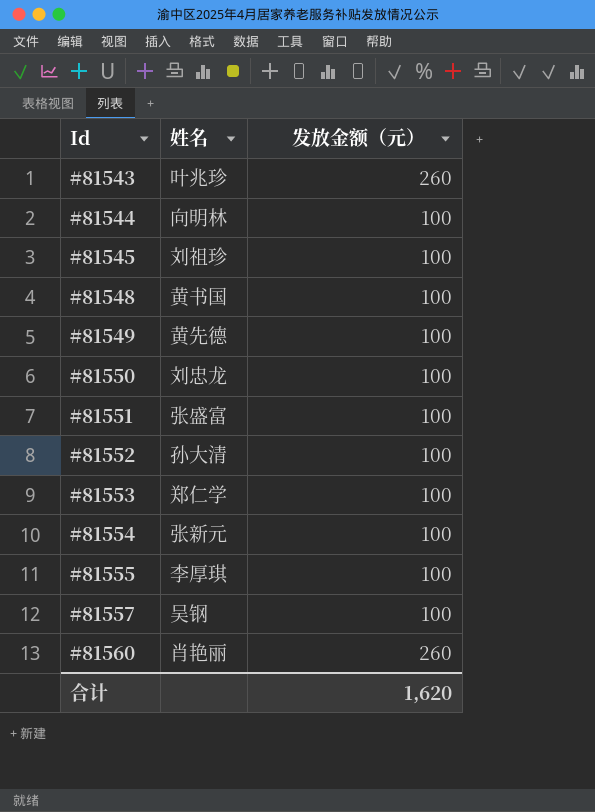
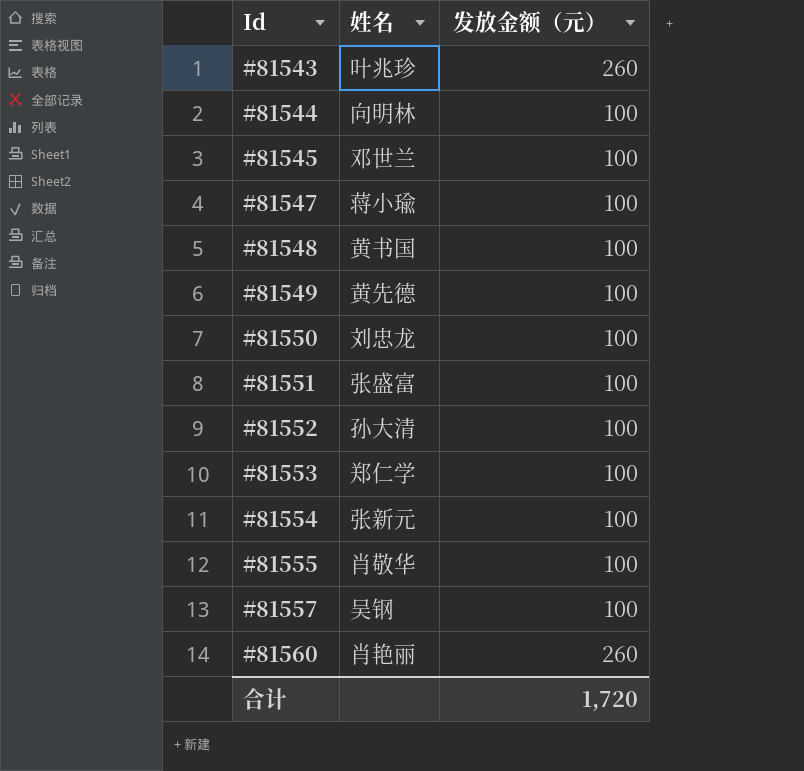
#81545 | 姓名: 刘祖珍 -> 邓世兰
row #81547: none -> 蒋小瑜 | 100
#81555 | 姓名: 李厚琪 -> 肖敬华
合计 | 发放金额（元）: 1,620 -> 1,720

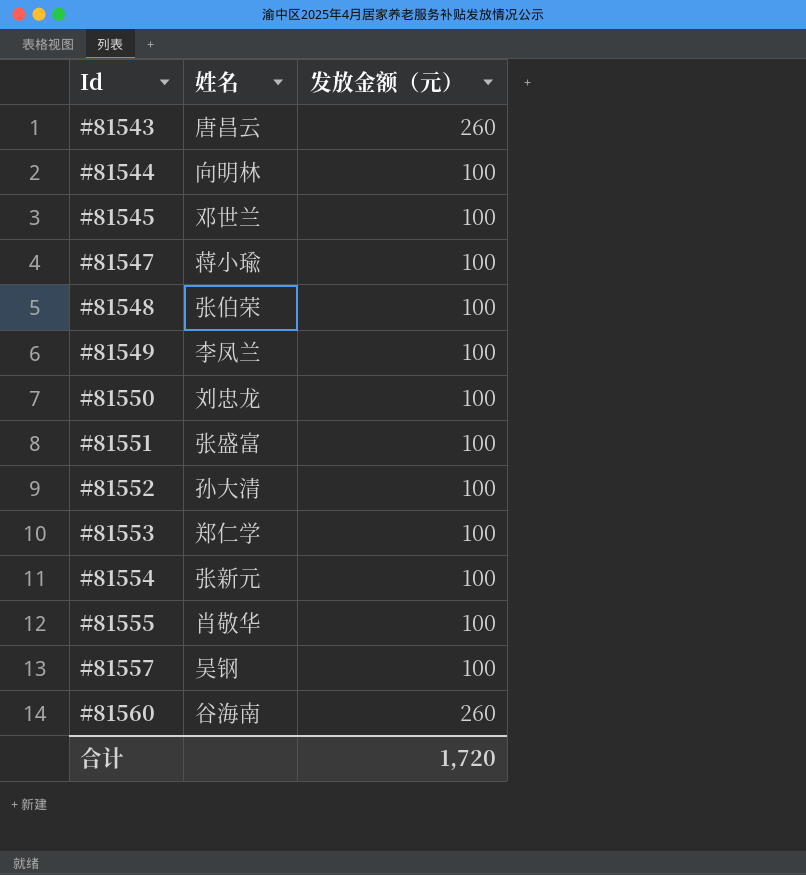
#81543 | 姓名: 叶兆珍 -> 唐昌云
#81548 | 姓名: 黄书国 -> 张伯荣
#81549 | 姓名: 黄先德 -> 李凤兰
#81560 | 姓名: 肖艳丽 -> 谷海南

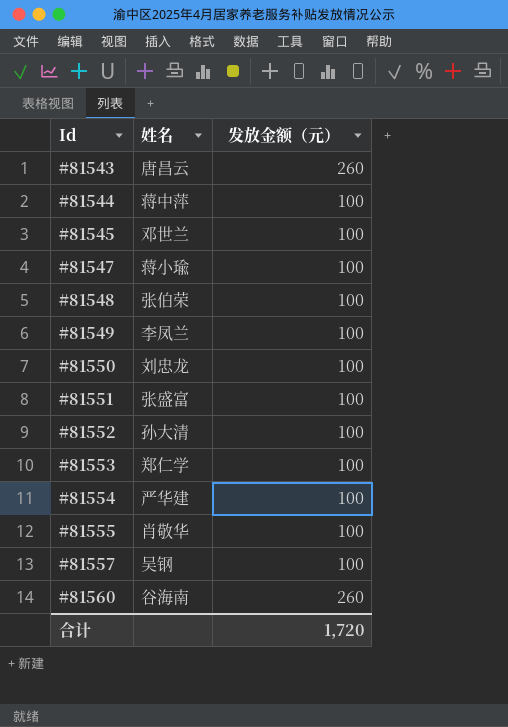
#81544 | 姓名: 向明林 -> 蒋中萍
#81554 | 姓名: 张新元 -> 严华建

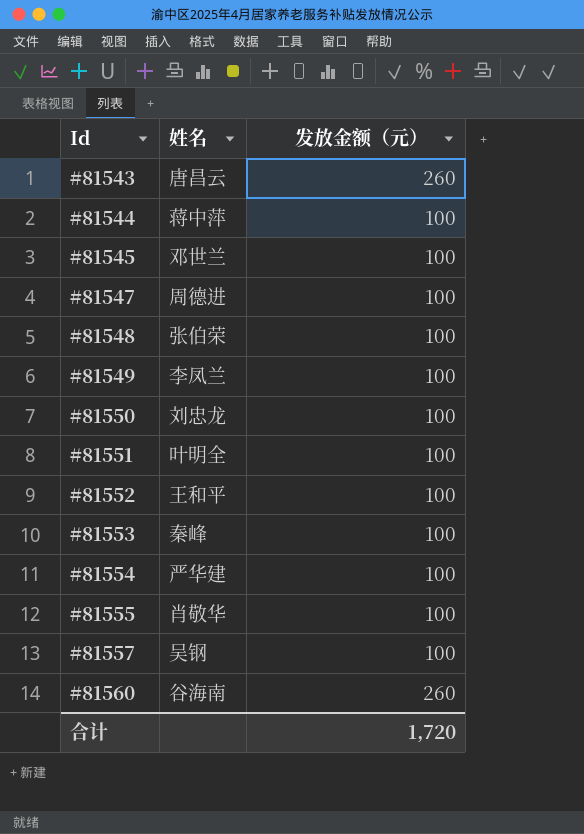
#81547 | 姓名: 蒋小瑜 -> 周德进
#81551 | 姓名: 张盛富 -> 叶明全
#81552 | 姓名: 孙大清 -> 王和平
#81553 | 姓名: 郑仁学 -> 秦峰

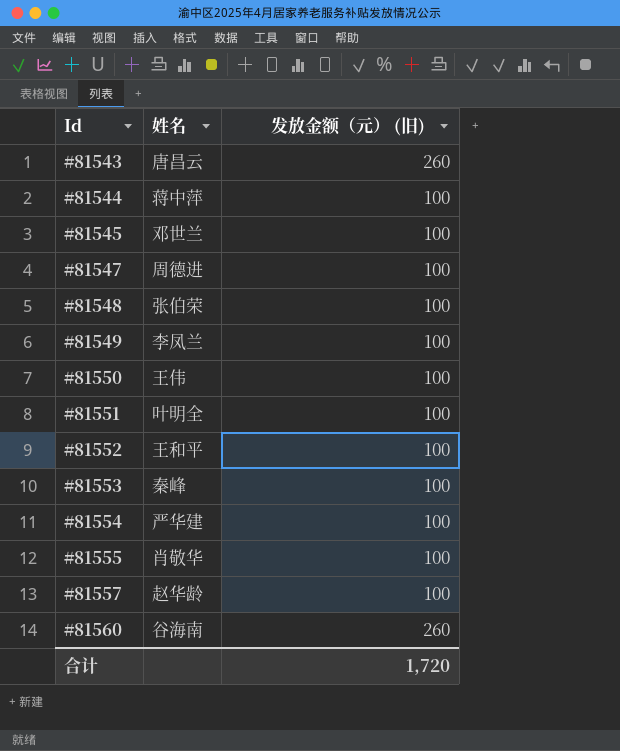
column name: 发放金额（元） -> 发放金额（元） (旧)
#81550 | 姓名: 刘忠龙 -> 王伟
#81557 | 姓名: 吴钢 -> 赵华龄

